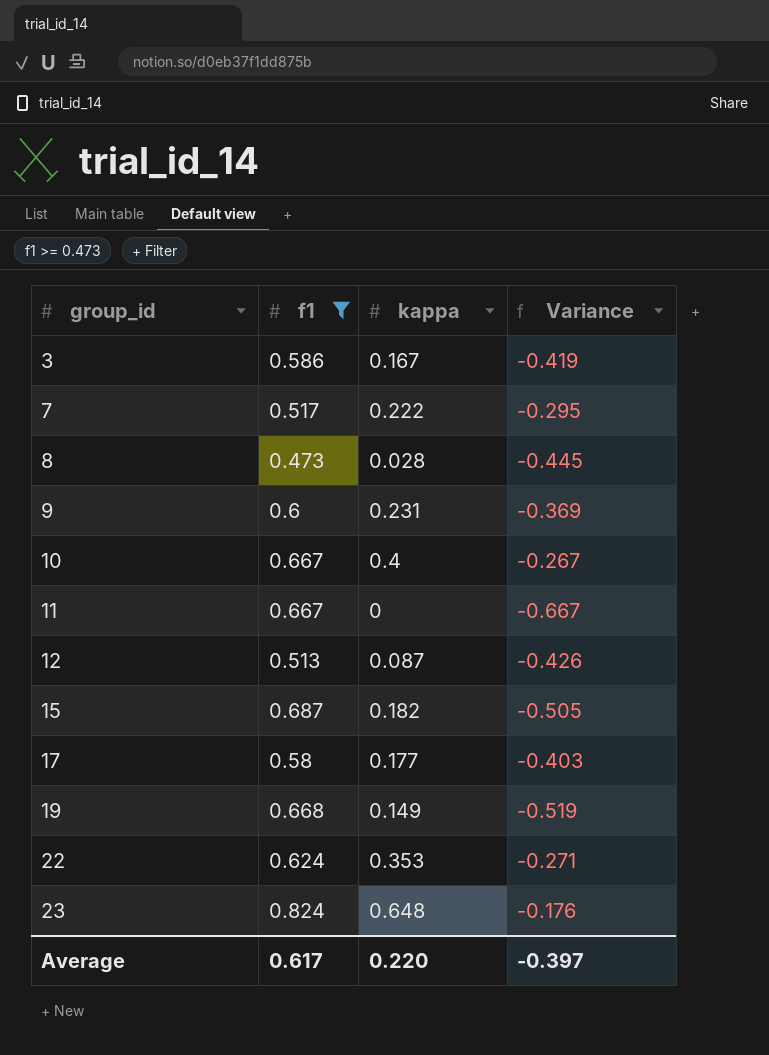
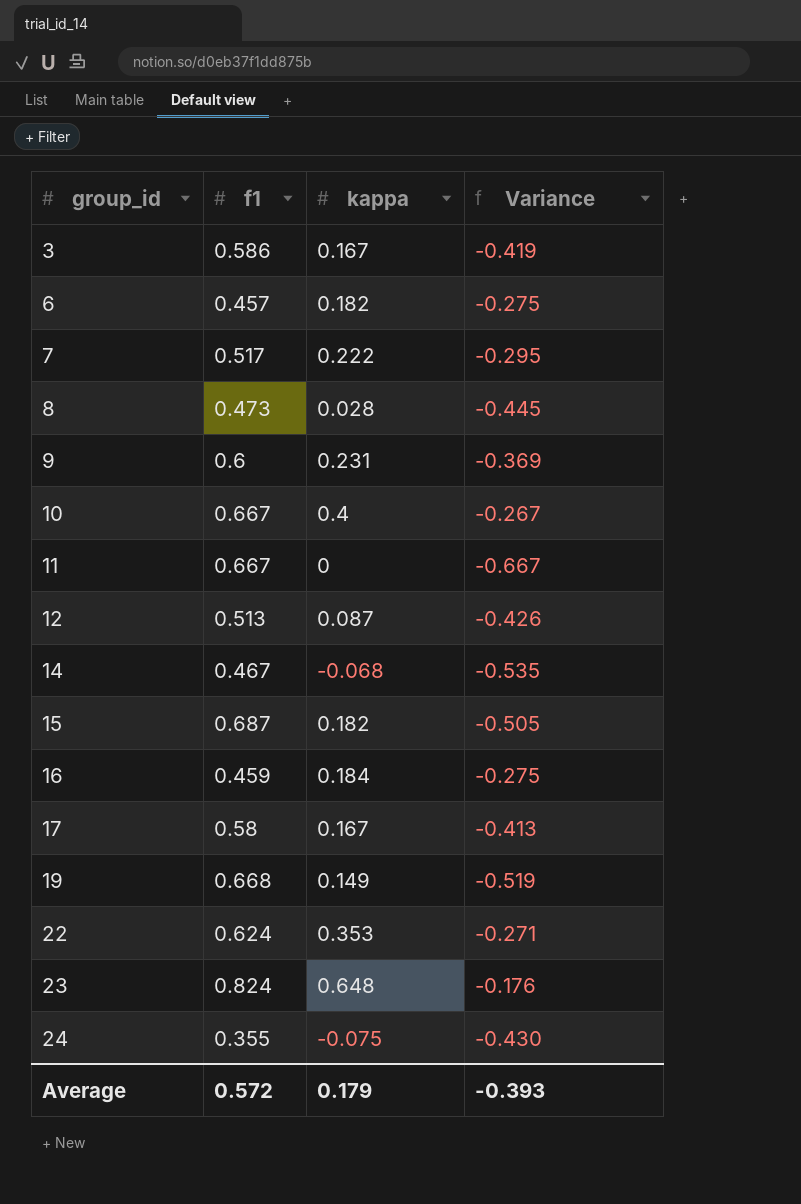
filter: f1 >= 0.473 -> none
17 | kappa: 0.177 -> 0.167
17 | Variance: -0.403 -> -0.413
Average | f1: 0.617 -> 0.572
Average | kappa: 0.220 -> 0.179
Average | Variance: -0.397 -> -0.393

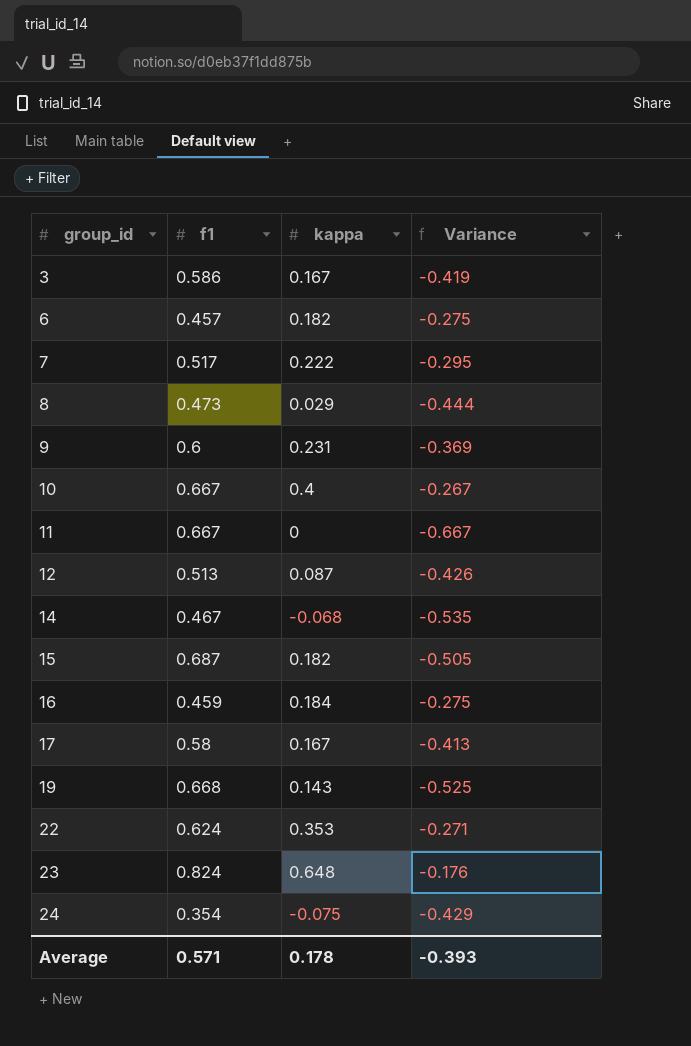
8 | kappa: 0.028 -> 0.029
8 | Variance: -0.445 -> -0.444
19 | kappa: 0.149 -> 0.143
19 | Variance: -0.519 -> -0.525
24 | f1: 0.355 -> 0.354
24 | Variance: -0.430 -> -0.429
Average | f1: 0.572 -> 0.571
Average | kappa: 0.179 -> 0.178

